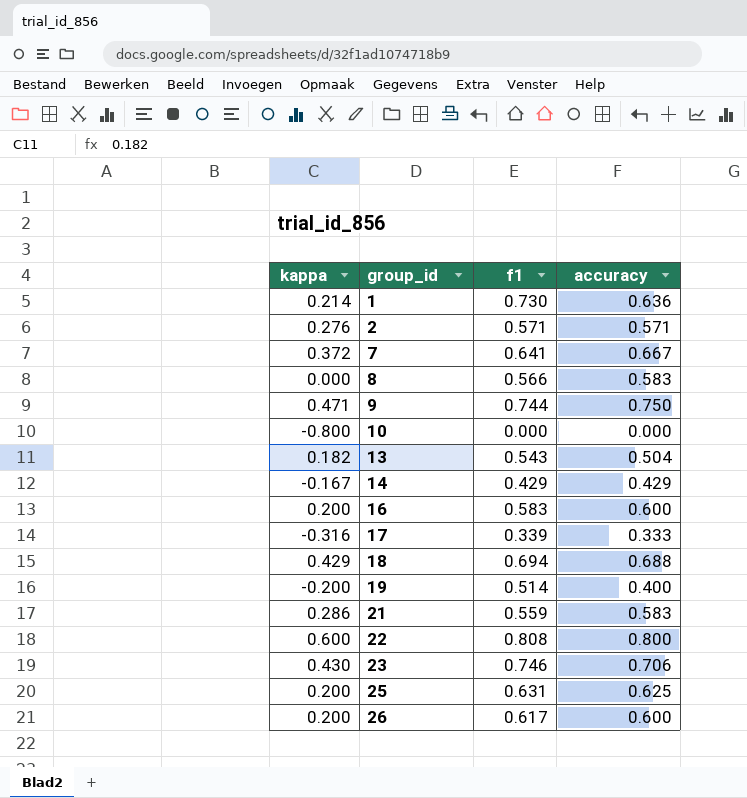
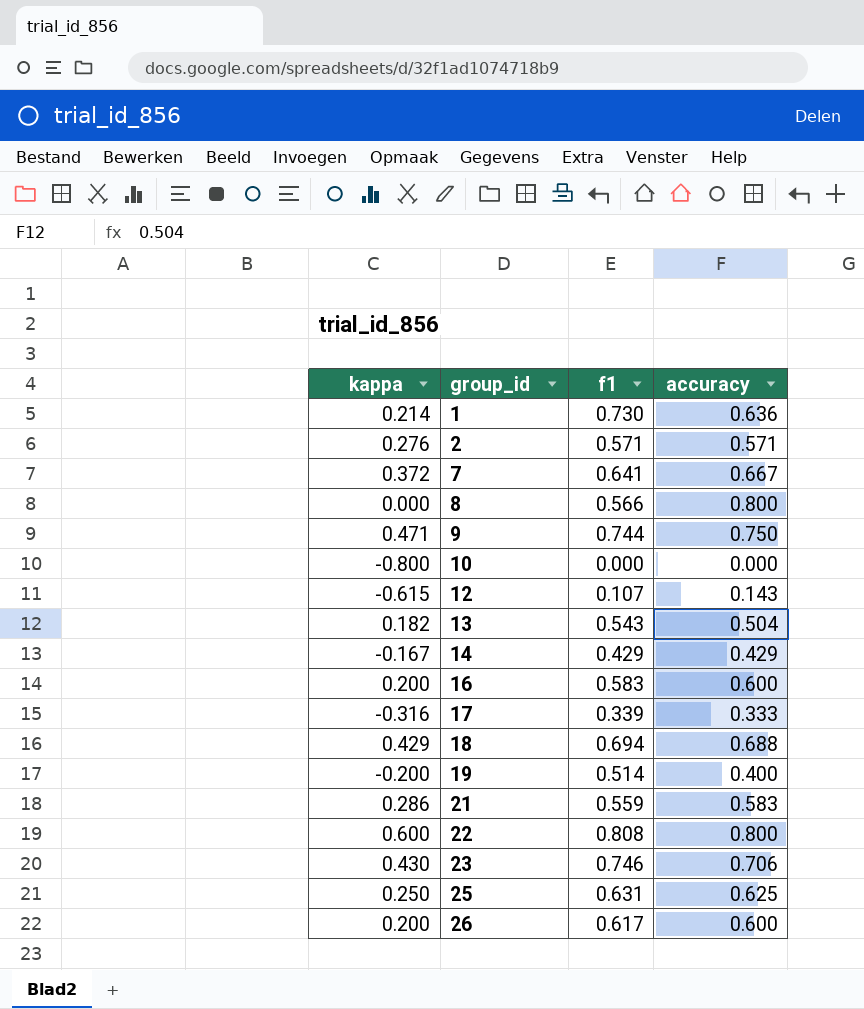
8 | accuracy: 0.583 -> 0.800
row 12: none -> -0.615 | 0.107 | 0.143
25 | kappa: 0.200 -> 0.250

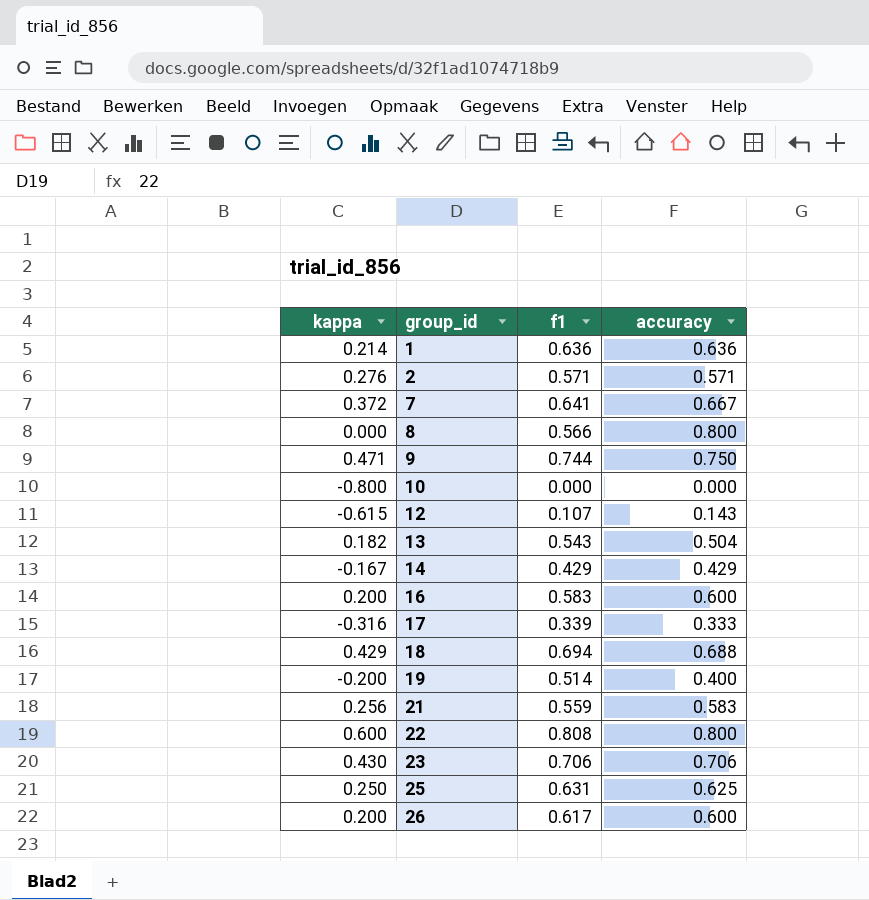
1 | f1: 0.730 -> 0.636
21 | kappa: 0.286 -> 0.256
23 | f1: 0.746 -> 0.706

